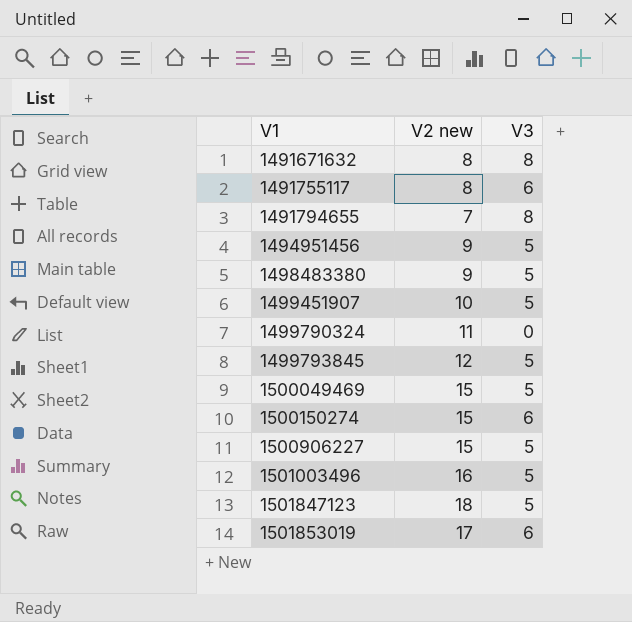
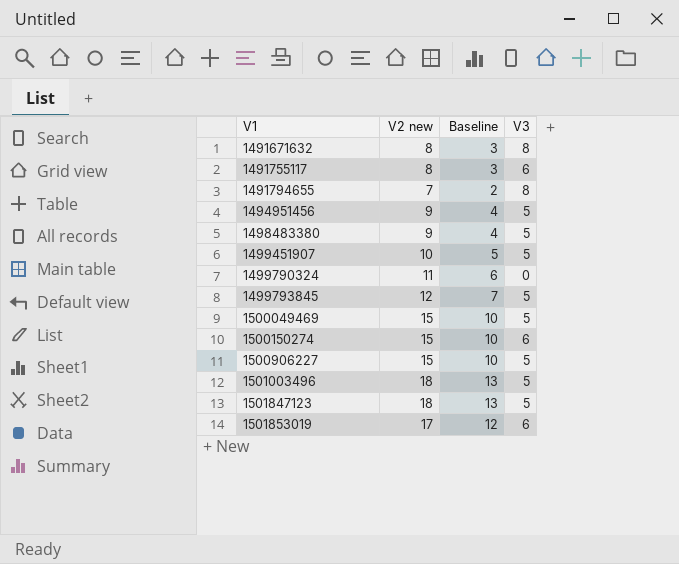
column Baseline | formula: none -> [V2 new] - 5
1501003496 | V2 new: 16 -> 18

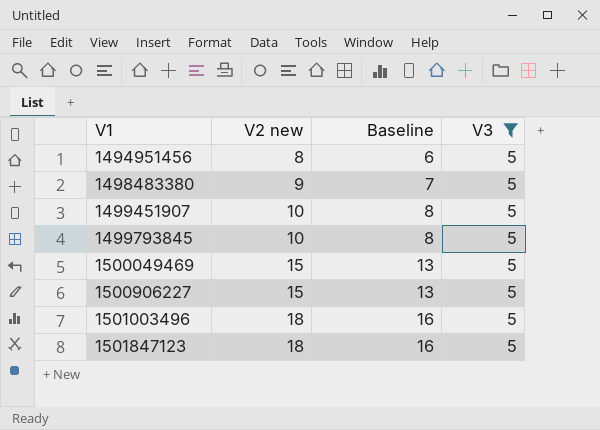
filter: none -> V3 = 5
column Baseline | formula: [V2 new] - 5 -> [V2 new] - 2
1494951456 | V2 new: 9 -> 8
1499793845 | V2 new: 12 -> 10

